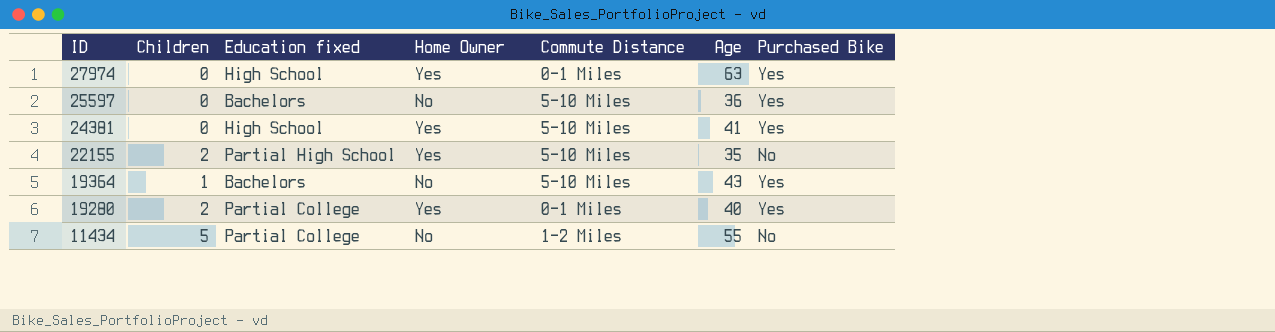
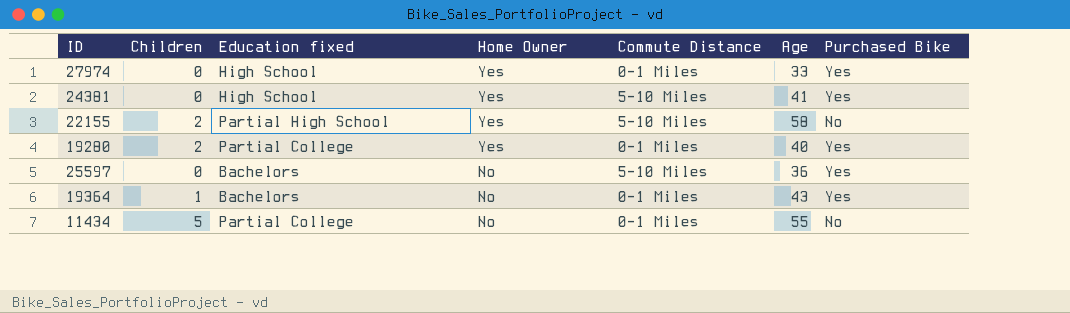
row order: ID descending -> Home Owner descending
27974 | Age: 63 -> 33
22155 | Age: 35 -> 58
19364 | Commute Distance: 5-10 Miles -> 0-1 Miles
11434 | Commute Distance: 1-2 Miles -> 0-1 Miles

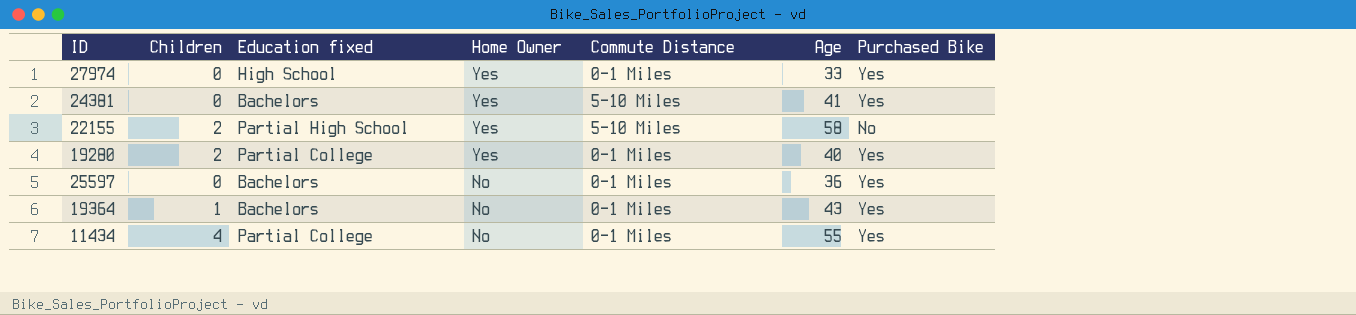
24381 | Education fixed: High School -> Bachelors
25597 | Commute Distance: 5-10 Miles -> 0-1 Miles
11434 | Children: 5 -> 4
11434 | Purchased Bike: No -> Yes

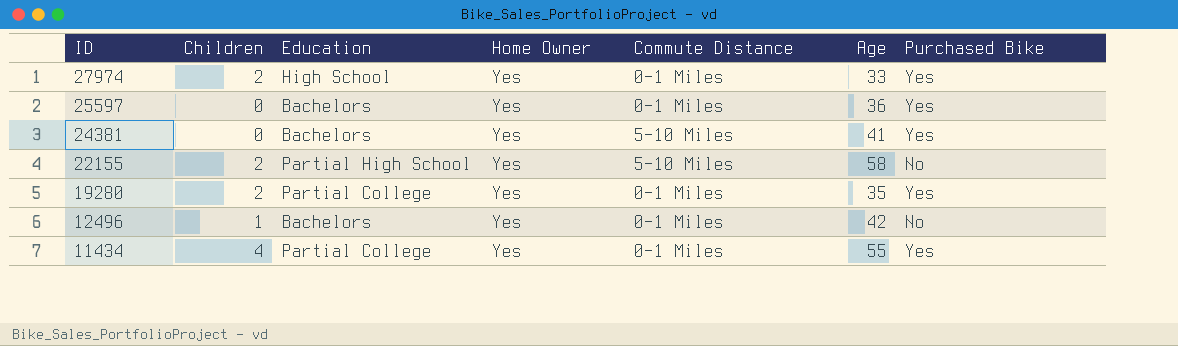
row order: Home Owner descending -> ID descending
column name: Education fixed -> Education
row 19364: 1 | Bachelors | No | 0-1 Miles | 43 | Yes -> none
27974 | Children: 0 -> 2
25597 | Home Owner: No -> Yes
19280 | Age: 40 -> 35
row 12496: none -> 1 | Bachelors | Yes | 0-1 Miles | 42 | No
11434 | Home Owner: No -> Yes

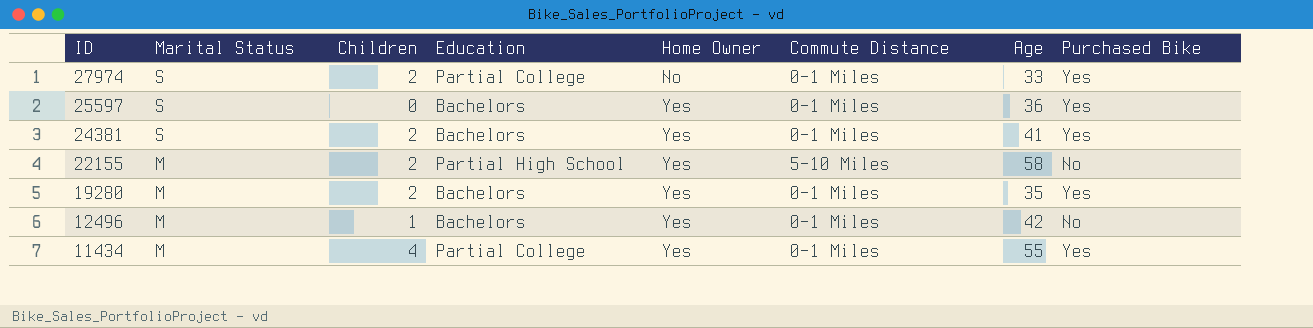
column Marital Status | position: none -> 2
27974 | Education: High School -> Partial College
27974 | Home Owner: Yes -> No
24381 | Children: 0 -> 2
24381 | Commute Distance: 5-10 Miles -> 0-1 Miles
19280 | Education: Partial College -> Bachelors

